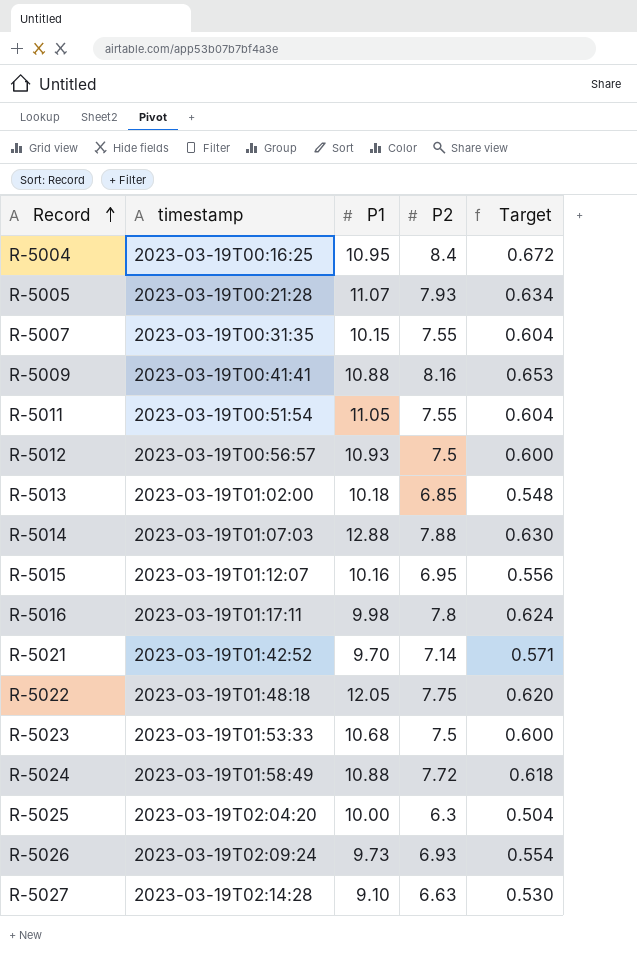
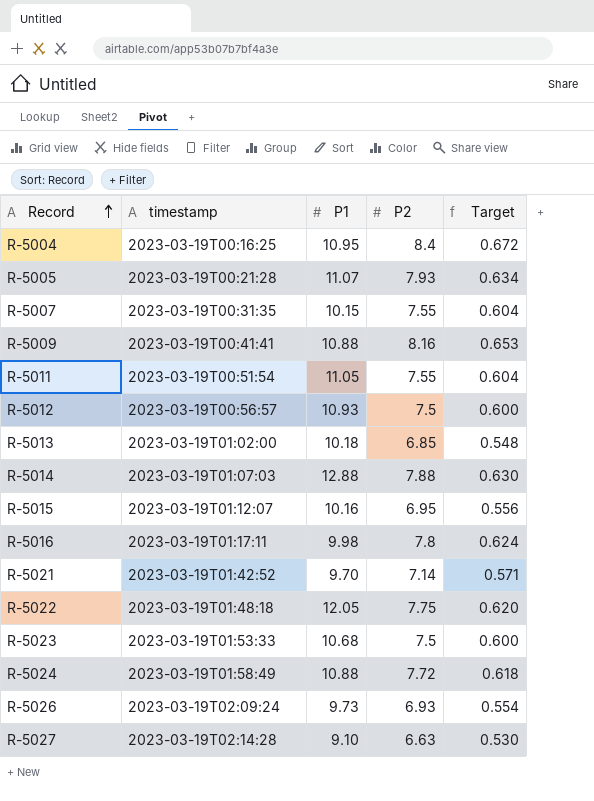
row R-5025: 2023-03-19T02:04:20 | 10.00 | 6.3 | 0.504 -> none

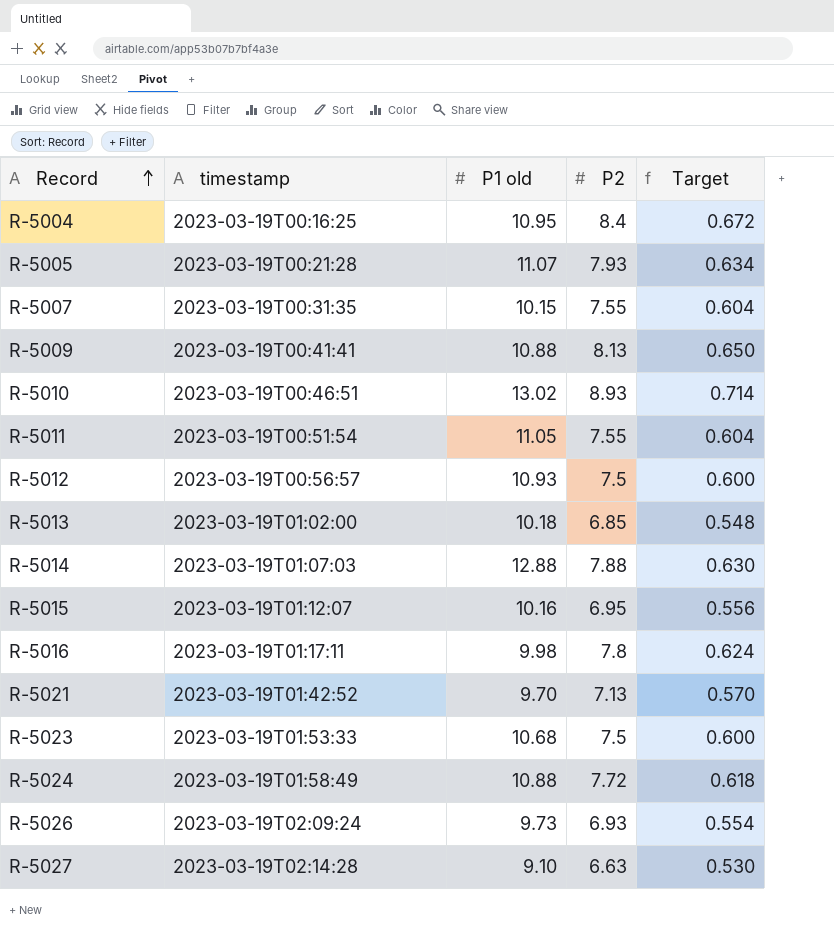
column name: P1 -> P1 old
row R-5022: 2023-03-19T01:48:18 | 12.05 | 7.75 | 0.620 -> none
R-5009 | P2: 8.16 -> 8.13
R-5009 | Target: 0.653 -> 0.650
row R-5010: none -> 2023-03-19T00:46:51 | 13.02 | 8.93 | 0.714
R-5021 | P2: 7.14 -> 7.13
R-5021 | Target: 0.571 -> 0.570

